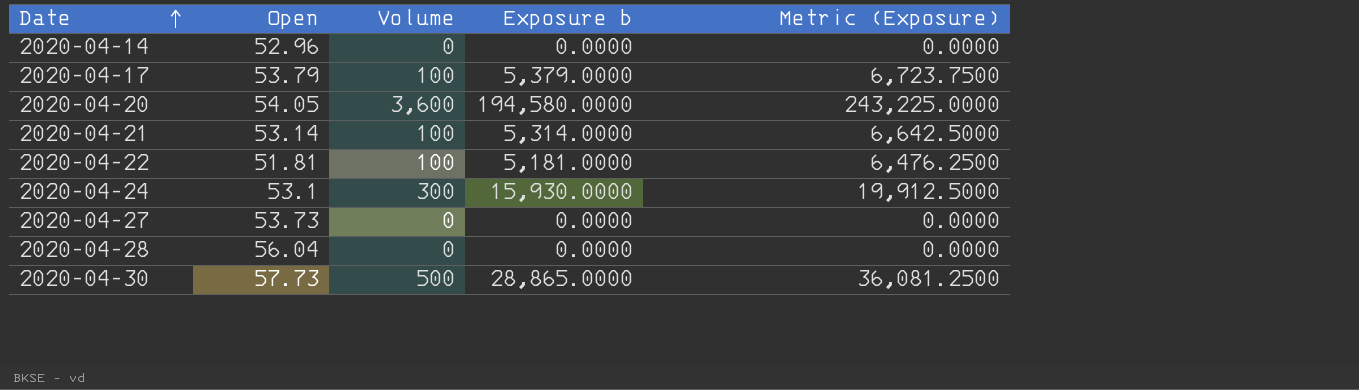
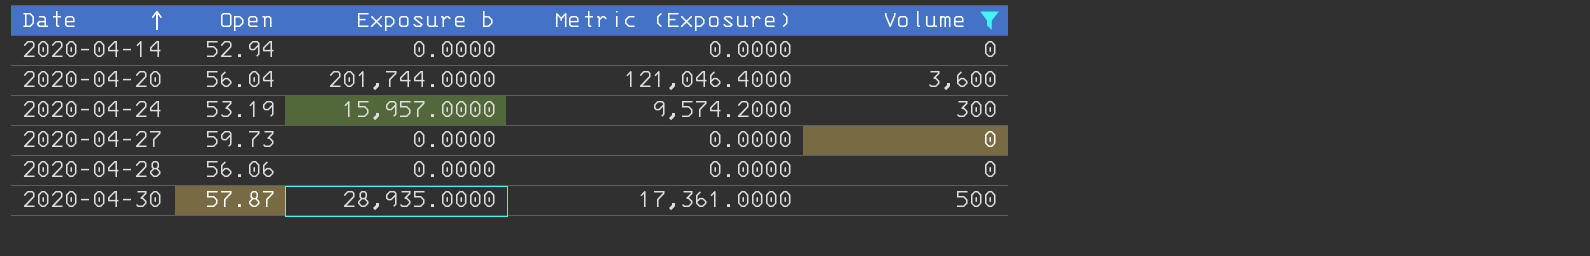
filter: none -> Volume != 100
column Metric (Exposure) | formula: [Exposure b] * 1.25 -> [Exposure b] * 0.6
column Volume | position: 3 -> 5
2020-04-14 | Open: 52.96 -> 52.94
2020-04-20 | Open: 54.05 -> 56.04
2020-04-20 | Exposure b: 194,580.0000 -> 201,744.0000
2020-04-24 | Open: 53.1 -> 53.19
2020-04-24 | Exposure b: 15,930.0000 -> 15,957.0000
2020-04-27 | Open: 53.73 -> 59.73
2020-04-28 | Open: 56.04 -> 56.06
2020-04-30 | Open: 57.73 -> 57.87
2020-04-30 | Exposure b: 28,865.0000 -> 28,935.0000

